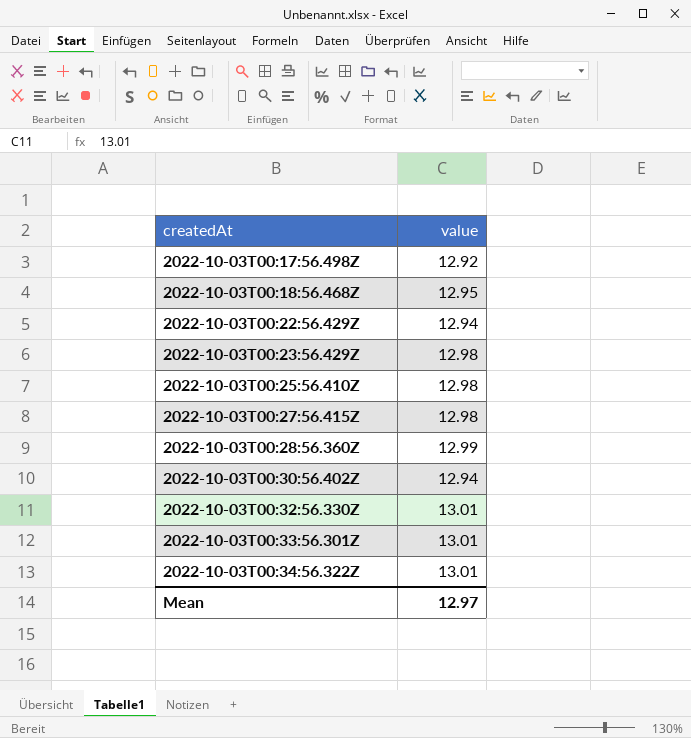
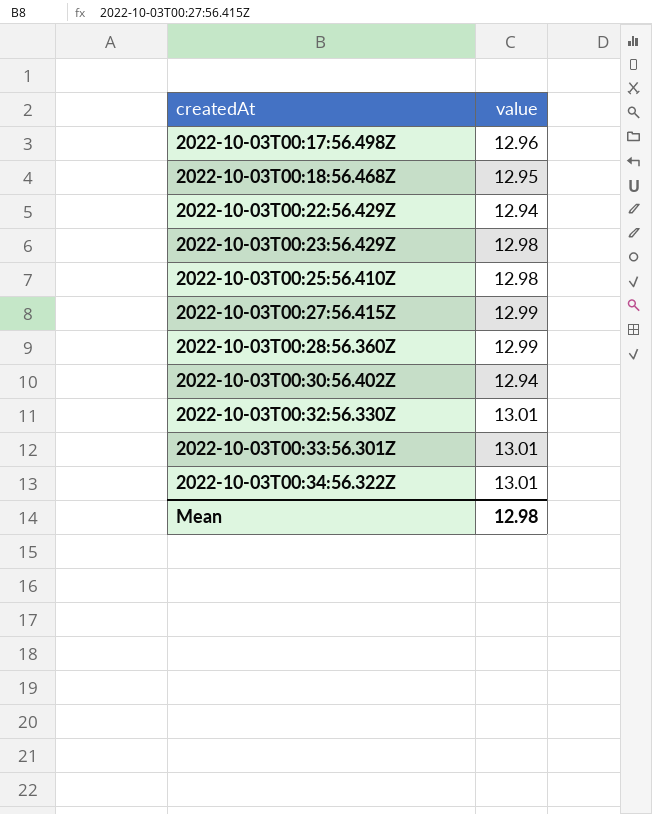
2022-10-03T00:17:56.498Z | value: 12.92 -> 12.96
2022-10-03T00:27:56.415Z | value: 12.98 -> 12.99
Mean | value: 12.97 -> 12.98

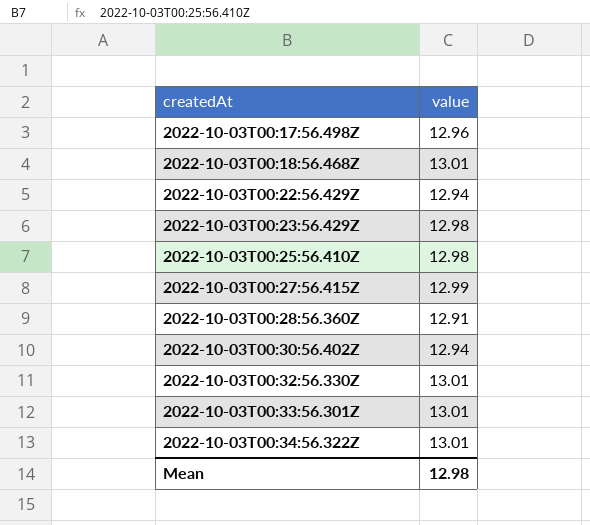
2022-10-03T00:18:56.468Z | value: 12.95 -> 13.01
2022-10-03T00:28:56.360Z | value: 12.99 -> 12.91

